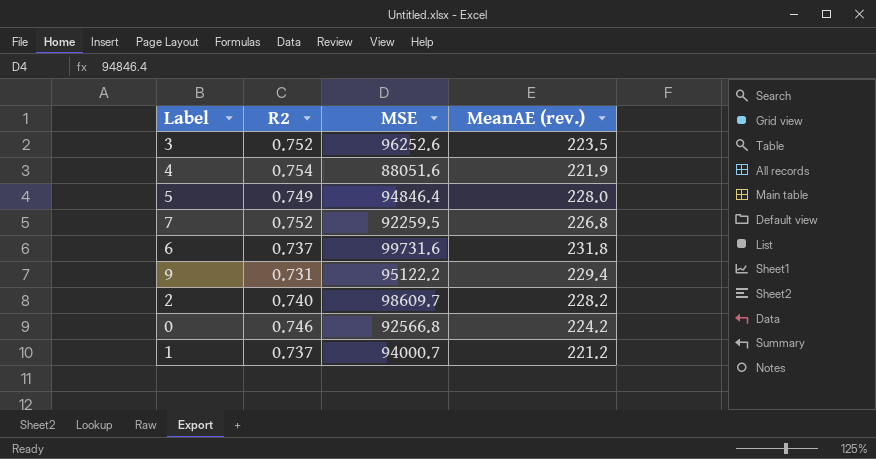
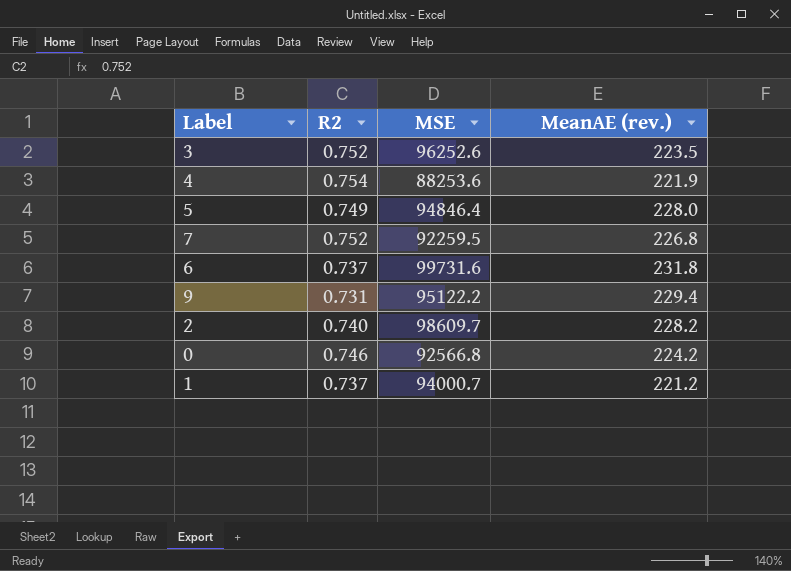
4 | MSE: 88051.6 -> 88253.6

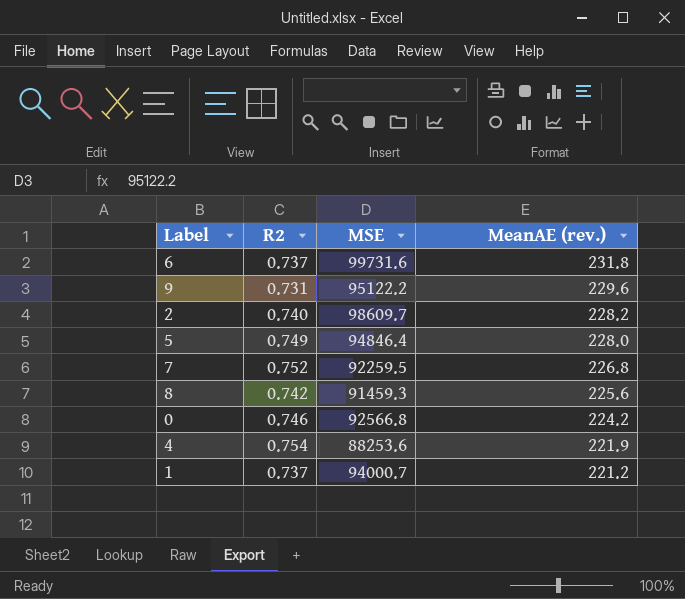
row order: none -> MeanAE (rev.) descending
row 3: 0.752 | 96252.6 | 223.5 -> none
9 | MeanAE (rev.): 229.4 -> 229.6
row 8: none -> 0.742 | 91459.3 | 225.6

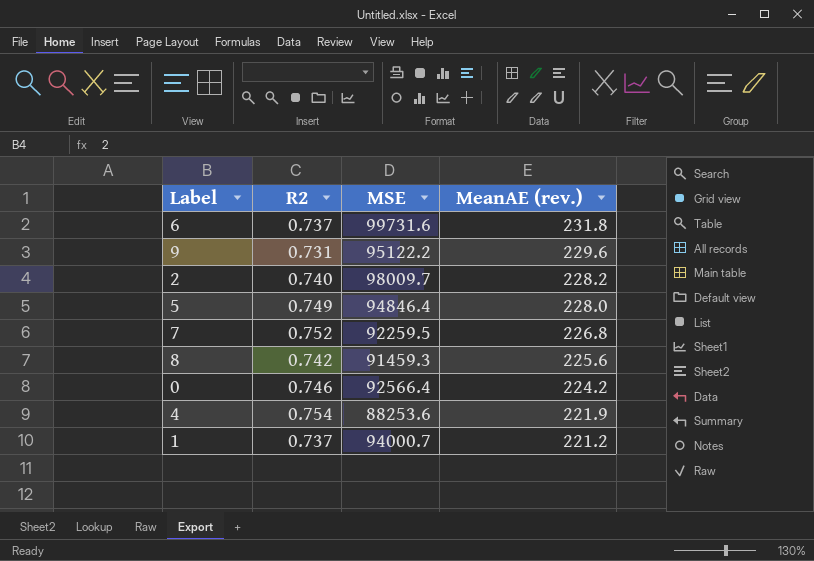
2 | MSE: 98609.7 -> 98009.7
0 | MSE: 92566.8 -> 92566.4

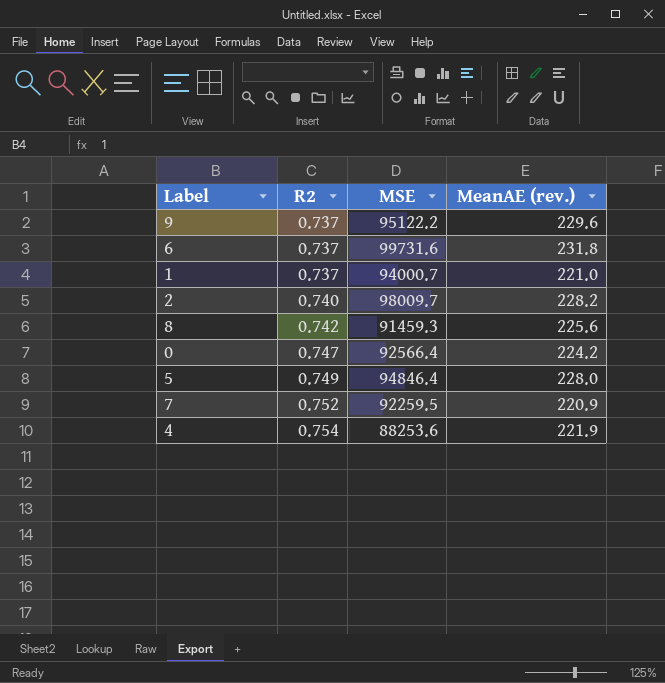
row order: MeanAE (rev.) descending -> R2 ascending
9 | R2: 0.731 -> 0.737
1 | MeanAE (rev.): 221.2 -> 221.0
0 | R2: 0.746 -> 0.747
7 | MeanAE (rev.): 226.8 -> 220.9

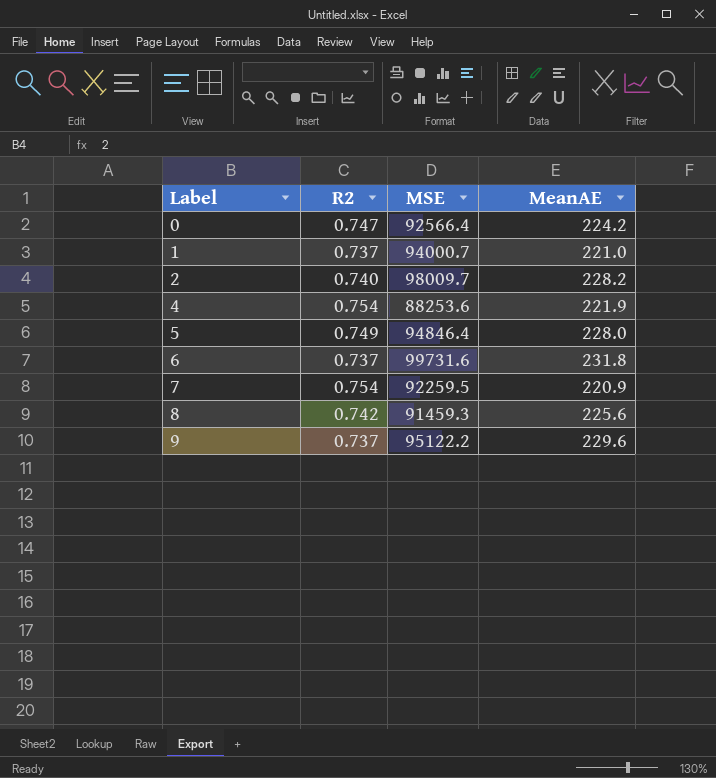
row order: R2 ascending -> Label ascending
column name: MeanAE (rev.) -> MeanAE
7 | R2: 0.752 -> 0.754

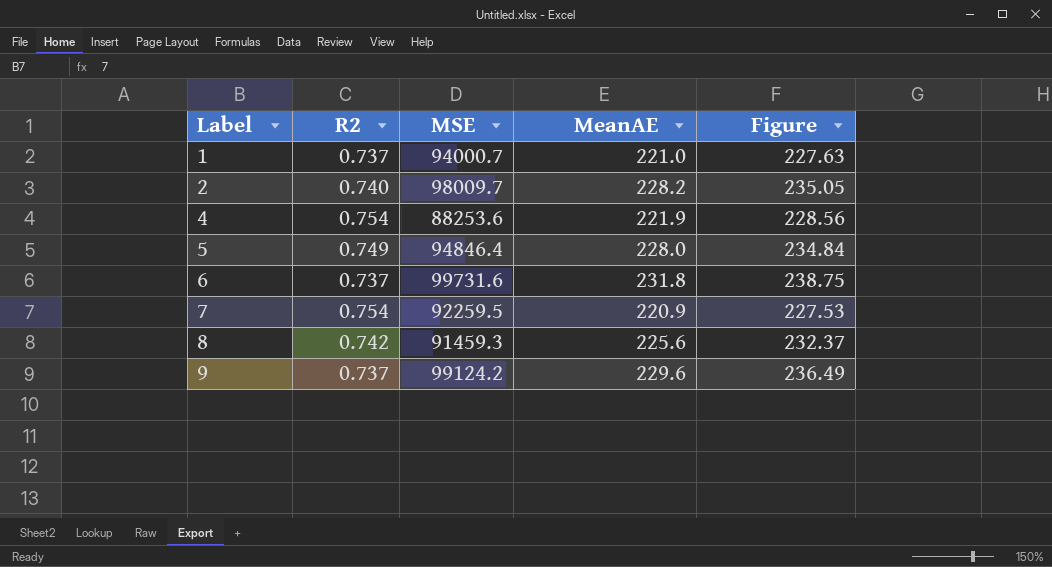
column Figure | formula: none -> [MeanAE] * 1.03
row 0: 0.747 | 92566.4 | 224.2 -> none
9 | MSE: 95122.2 -> 99124.2

